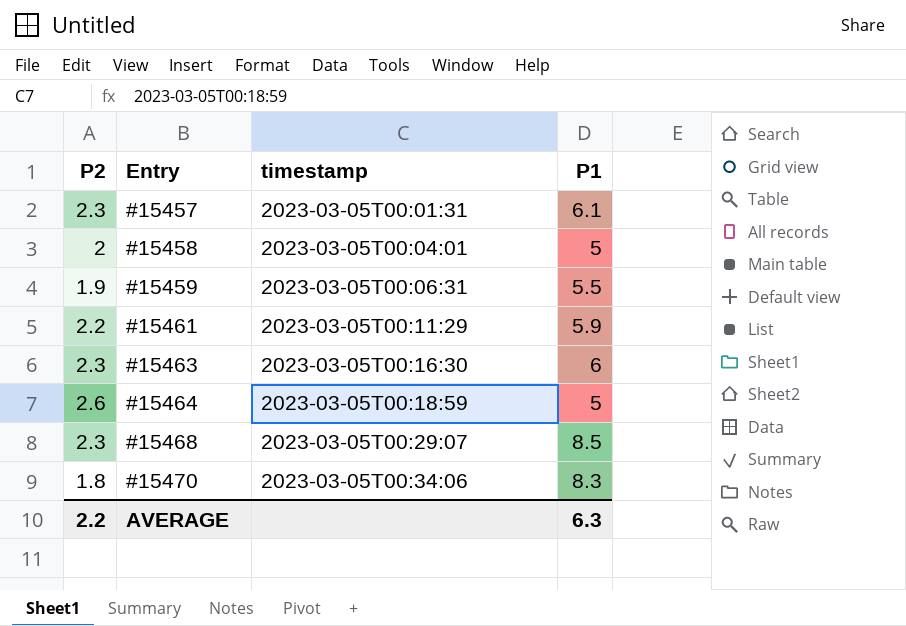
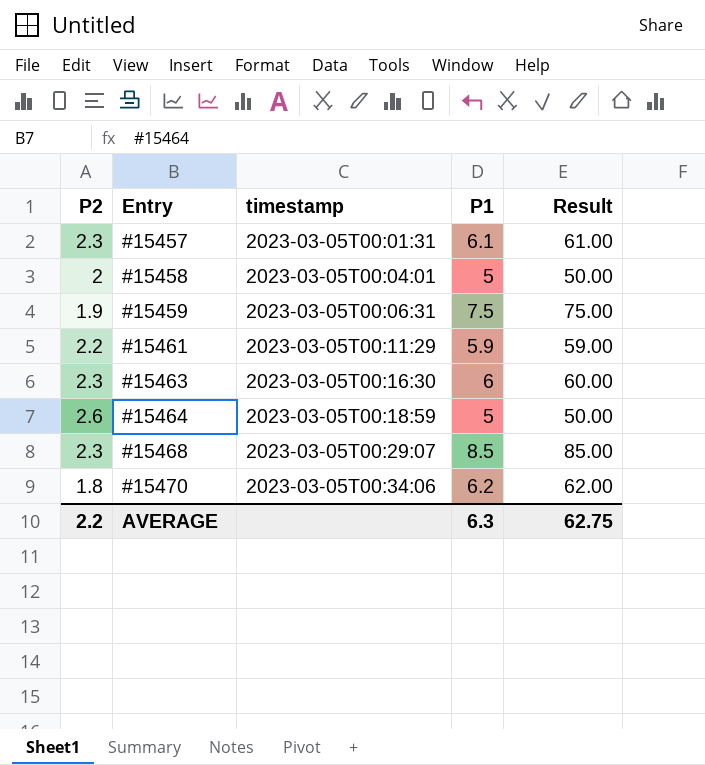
column Result | formula: none -> [P1] * 10
#15459 | P1: 5.5 -> 7.5
#15470 | P1: 8.3 -> 6.2

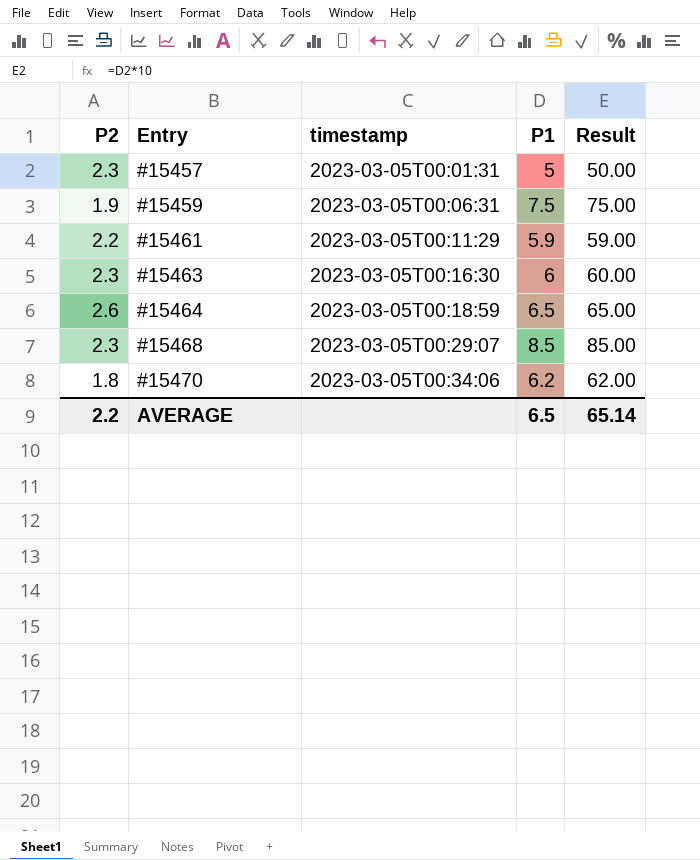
row #15458: 2 | 2023-03-05T00:04:01 | 5 | 50.00 -> none
#15457 | P1: 6.1 -> 5
#15457 | Result: 61.00 -> 50.00
#15464 | P1: 5 -> 6.5
#15464 | Result: 50.00 -> 65.00
AVERAGE | P1: 6.3 -> 6.5
AVERAGE | Result: 62.75 -> 65.14

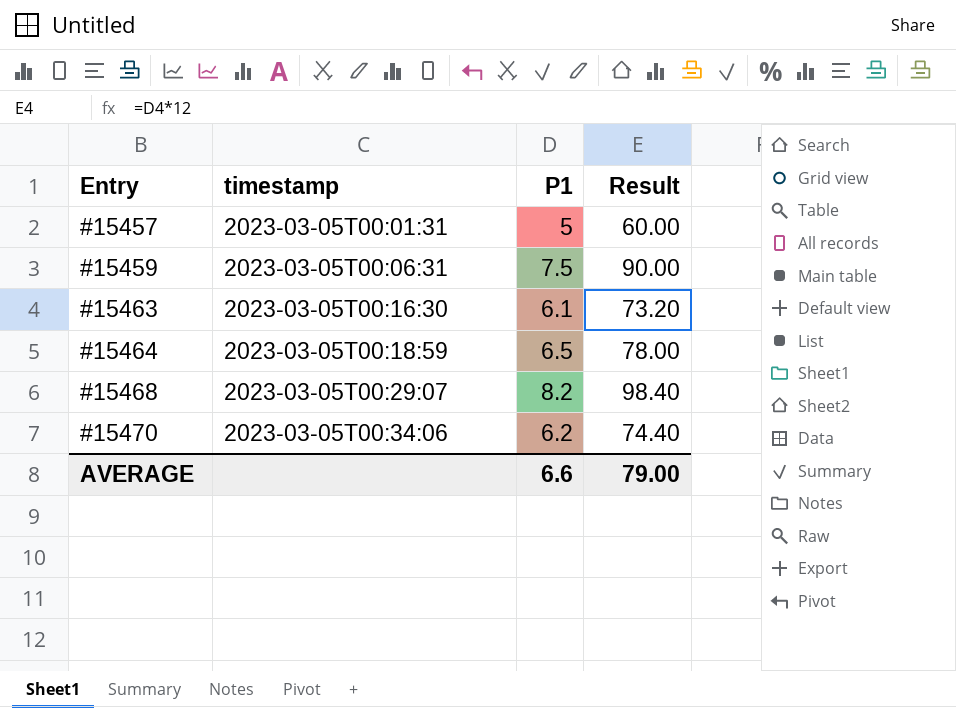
column P2 | position: 1 -> none
column Result | formula: [P1] * 10 -> [P1] * 12
row #15461: 2.2 | 2023-03-05T00:11:29 | 5.9 | 59.00 -> none
#15463 | P1: 6 -> 6.1
#15468 | P1: 8.5 -> 8.2
AVERAGE | P1: 6.5 -> 6.6
AVERAGE | Result: 65.14 -> 79.00

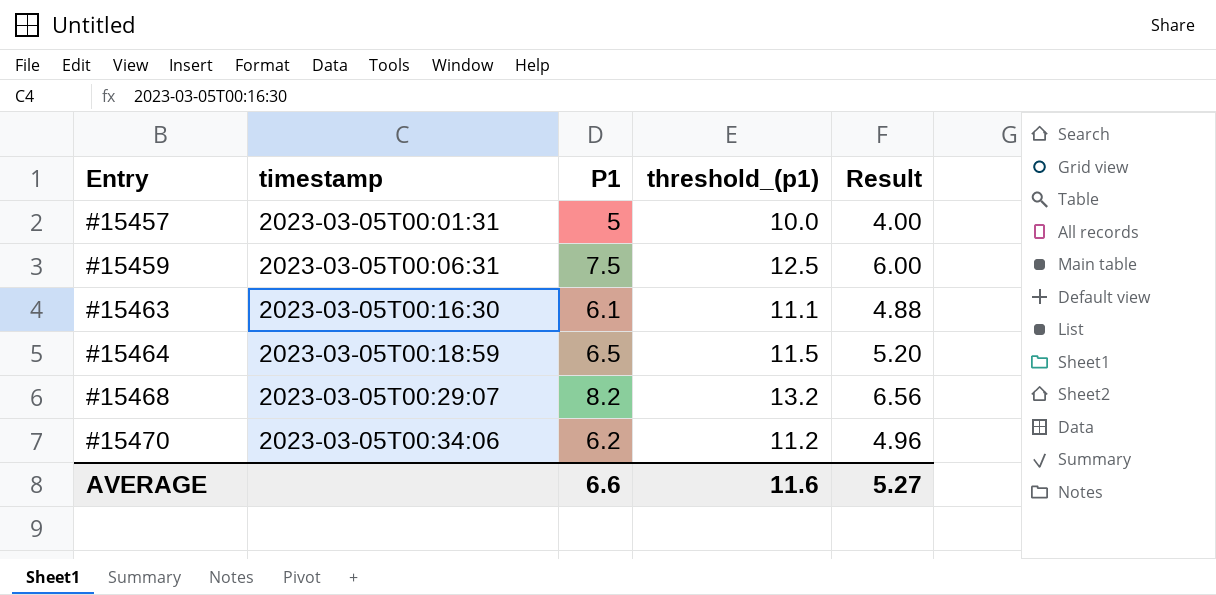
column threshold_(p1) | formula: none -> [P1] + 5
column Result | formula: [P1] * 12 -> [P1] * 0.8
AVERAGE | Result: 79.00 -> 5.27

